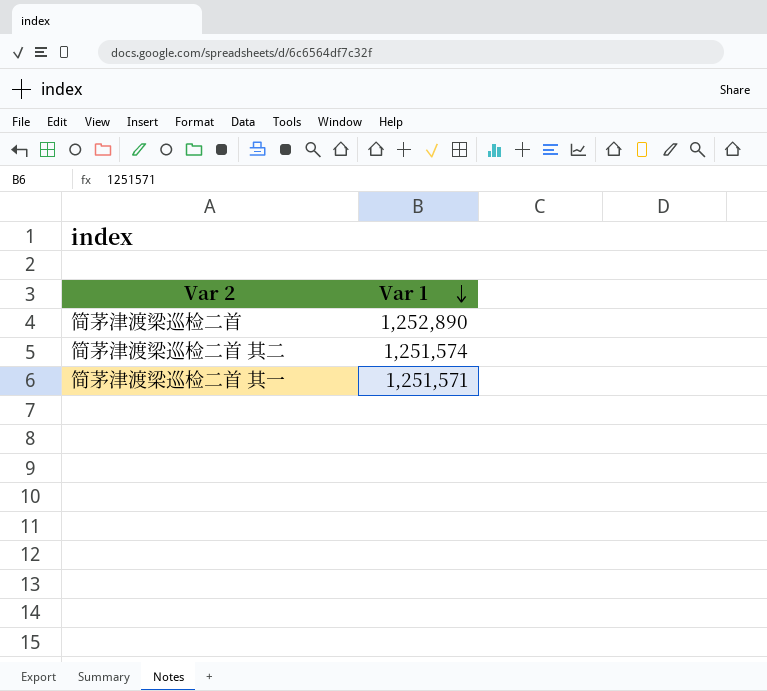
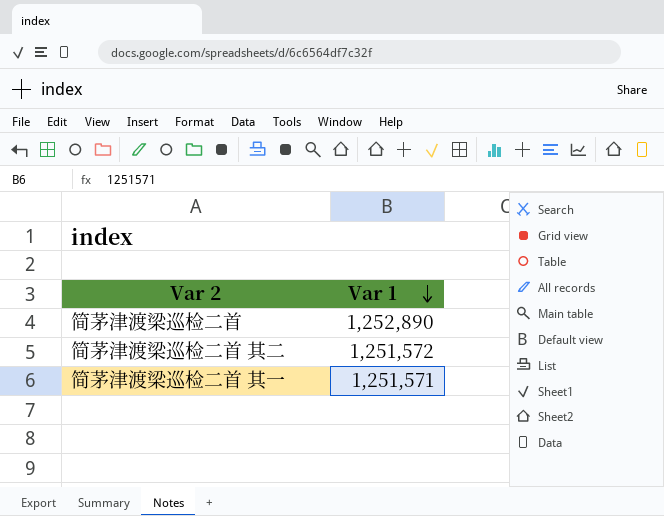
简茅津渡梁巡检二首 其二 | Var 1: 1,251,574 -> 1,251,572

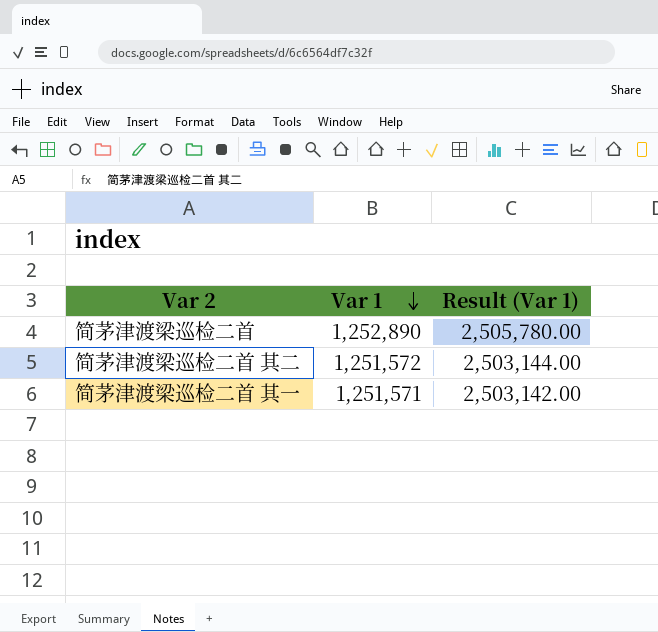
column Result (Var 1) | formula: none -> [Var 1] * 2

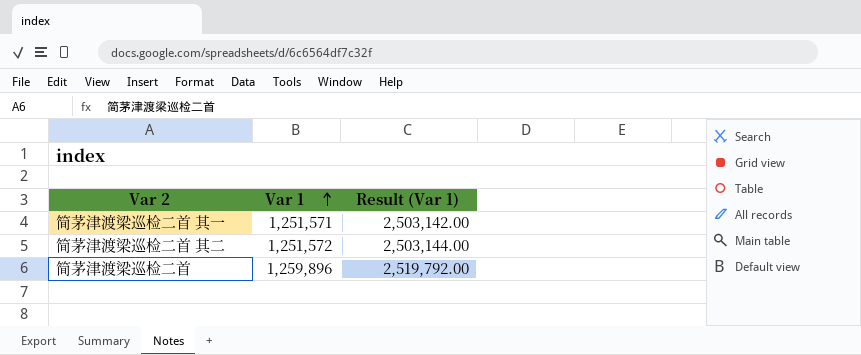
row order: Var 1 descending -> Var 1 ascending
简茅津渡梁巡检二首 | Var 1: 1,252,890 -> 1,259,896
简茅津渡梁巡检二首 | Result (Var 1): 2,505,780.00 -> 2,519,792.00

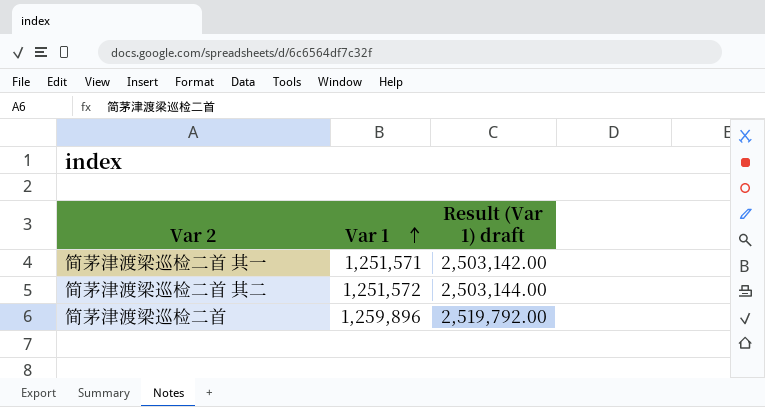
column name: Result (Var 1) -> Result (Var 1) draft

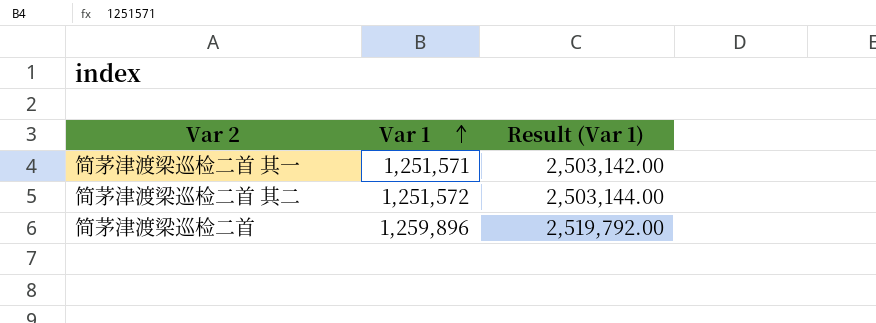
column name: Result (Var 1) draft -> Result (Var 1)

